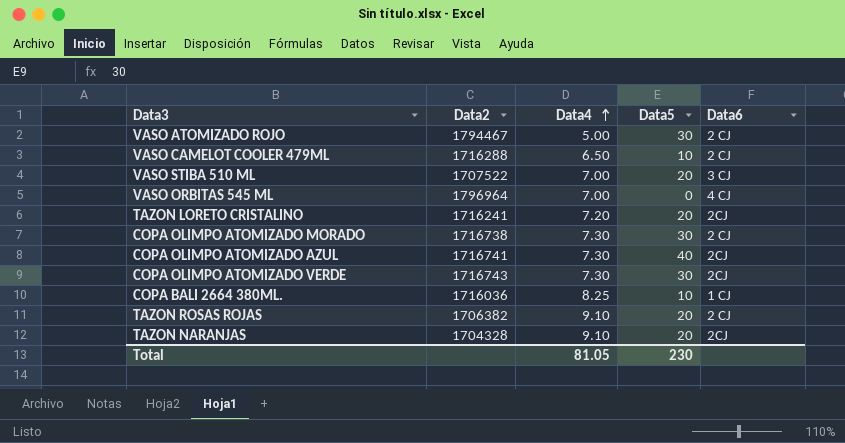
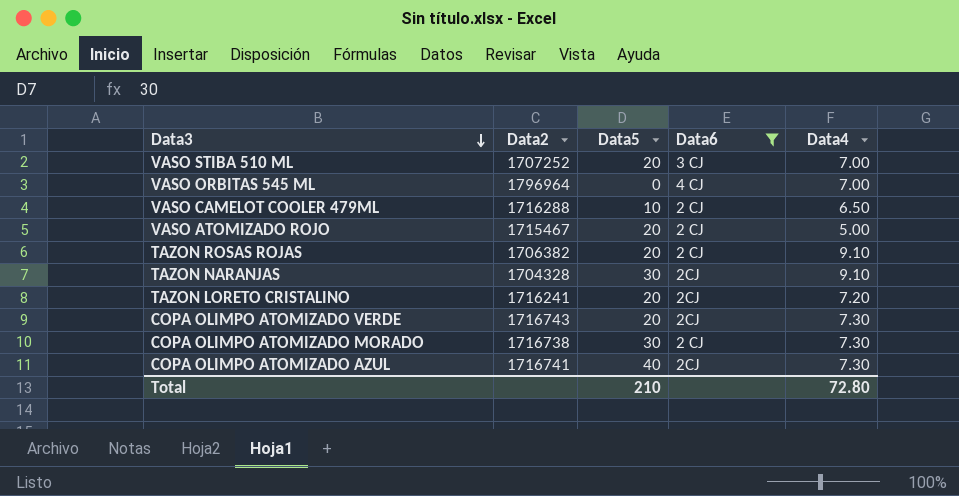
filter: none -> Data6 != 1 CJ
row order: Data4 ascending -> Data3 descending
column Data4 | position: 3 -> 5
VASO STIBA 510 ML | Data2: 1707522 -> 1707252
VASO ATOMIZADO ROJO | Data2: 1794467 -> 1715467
VASO ATOMIZADO ROJO | Data5: 30 -> 20
TAZON NARANJAS | Data5: 20 -> 30
COPA OLIMPO ATOMIZADO VERDE | Data5: 30 -> 20
Total | Data5: 230 -> 210
Total | Data4: 81.05 -> 72.80

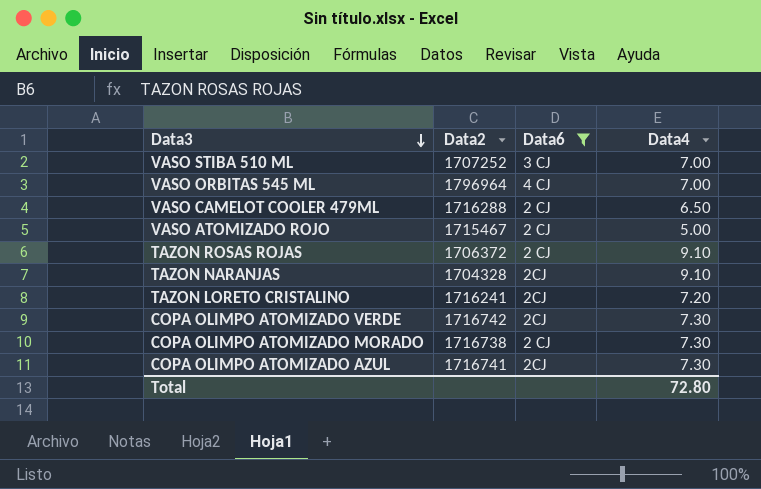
column Data5 | position: 3 -> none
TAZON ROSAS ROJAS | Data2: 1706382 -> 1706372
COPA OLIMPO ATOMIZADO VERDE | Data2: 1716743 -> 1716742

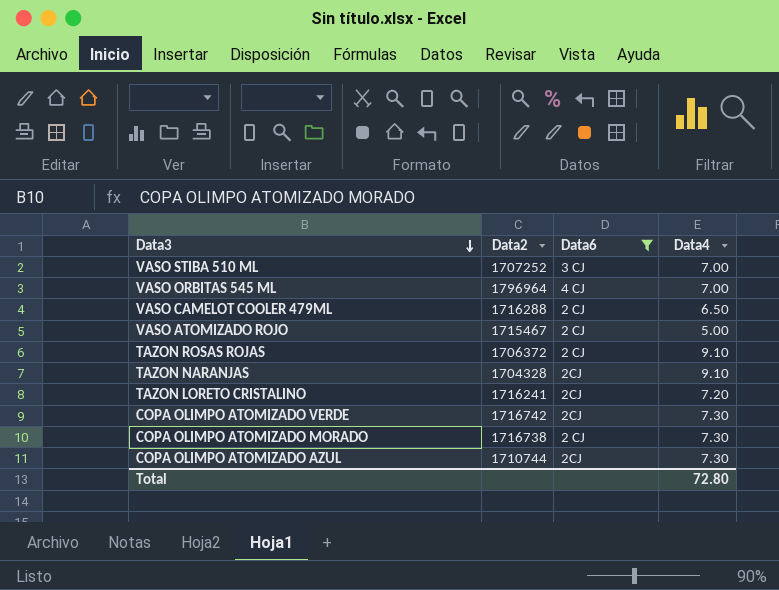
COPA OLIMPO ATOMIZADO AZUL | Data2: 1716741 -> 1710744

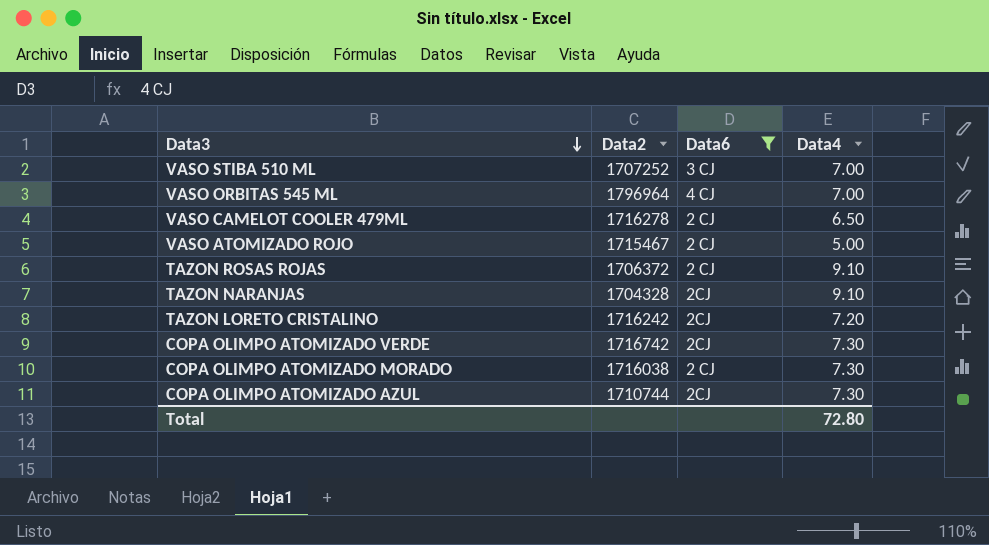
VASO CAMELOT COOLER 479ML | Data2: 1716288 -> 1716278
TAZON LORETO CRISTALINO | Data2: 1716241 -> 1716242
COPA OLIMPO ATOMIZADO MORADO | Data2: 1716738 -> 1716038

